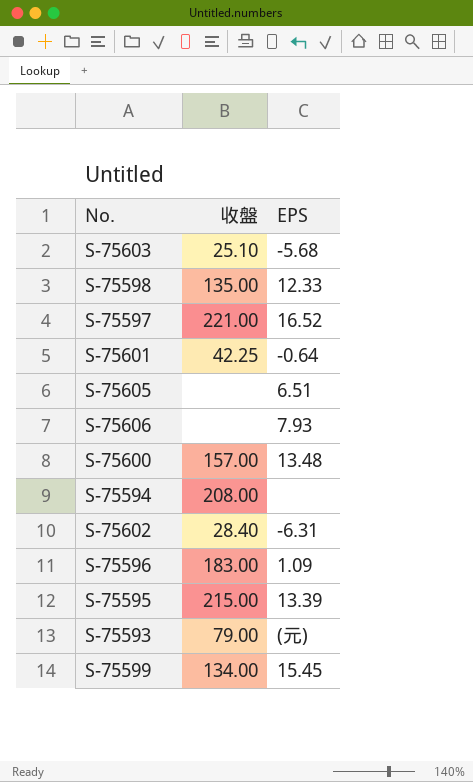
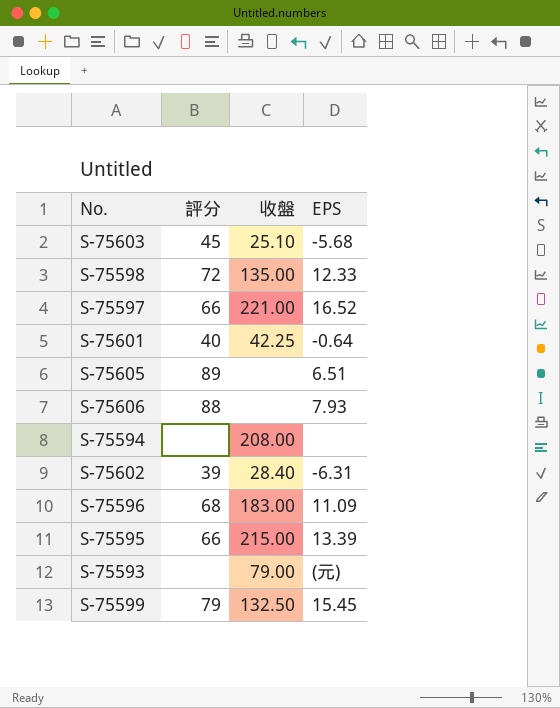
column 評分 | position: none -> 2
row S-75600: 157.00 | 13.48 -> none
S-75596 | EPS: 1.09 -> 11.09
S-75599 | 收盤: 134.00 -> 132.50

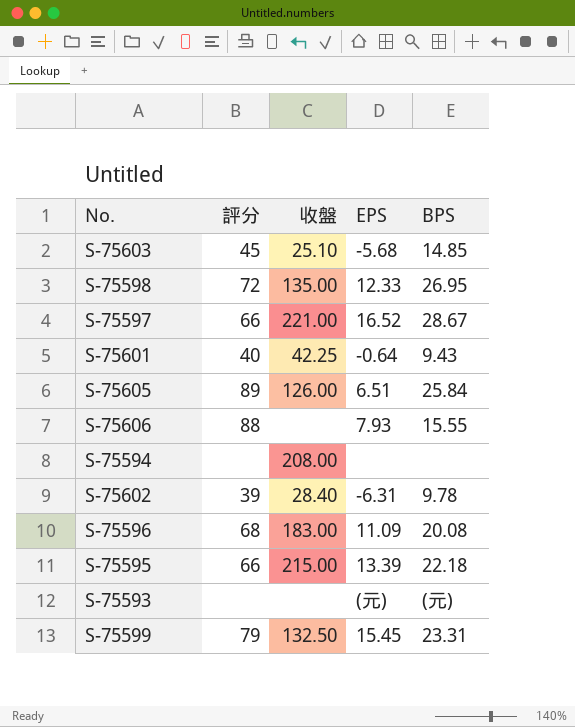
column BPS | position: none -> 5
S-75605 | 收盤: none -> 126.00
S-75593 | 收盤: 79.00 -> none

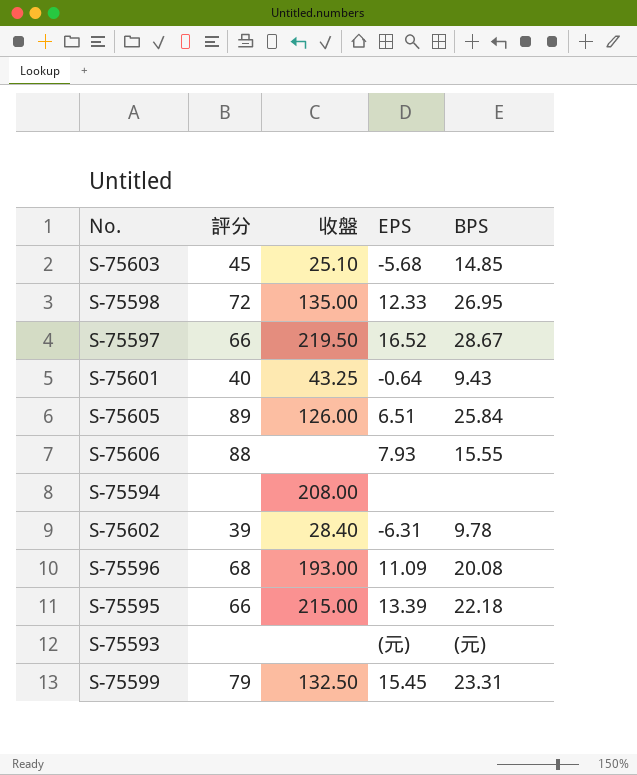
S-75597 | 收盤: 221.00 -> 219.50
S-75601 | 收盤: 42.25 -> 43.25
S-75596 | 收盤: 183.00 -> 193.00

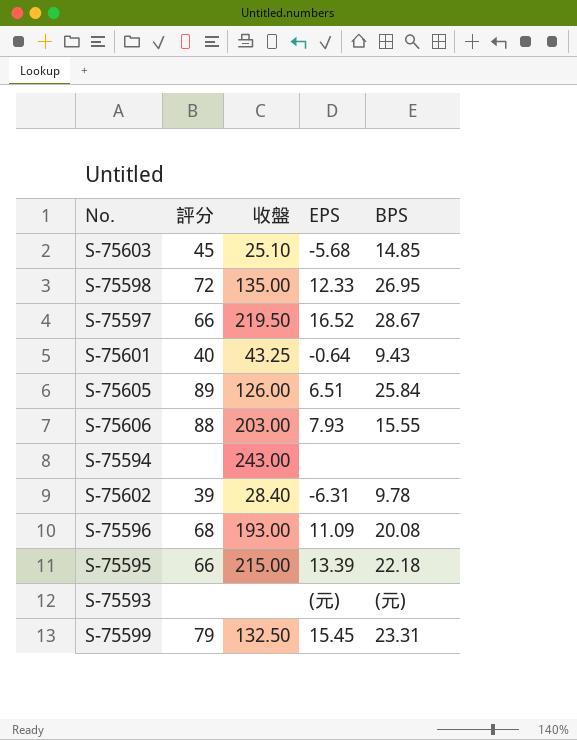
S-75606 | 收盤: none -> 203.00
S-75594 | 收盤: 208.00 -> 243.00

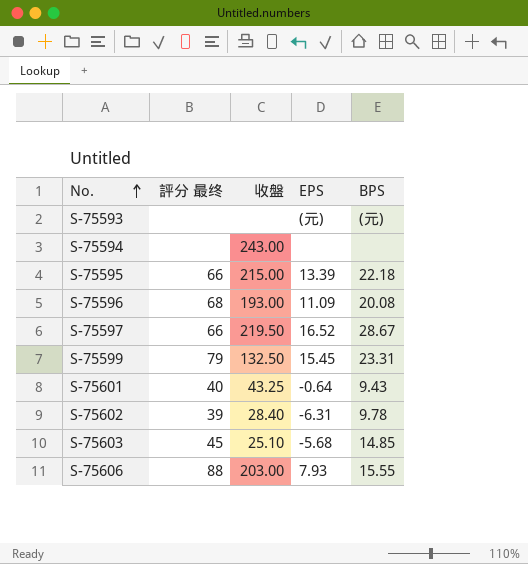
row order: none -> No. ascending
column name: 評分 -> 評分 最终
row S-75598: 72 | 135.00 | 12.33 | 26.95 -> none
row S-75605: 89 | 126.00 | 6.51 | 25.84 -> none

